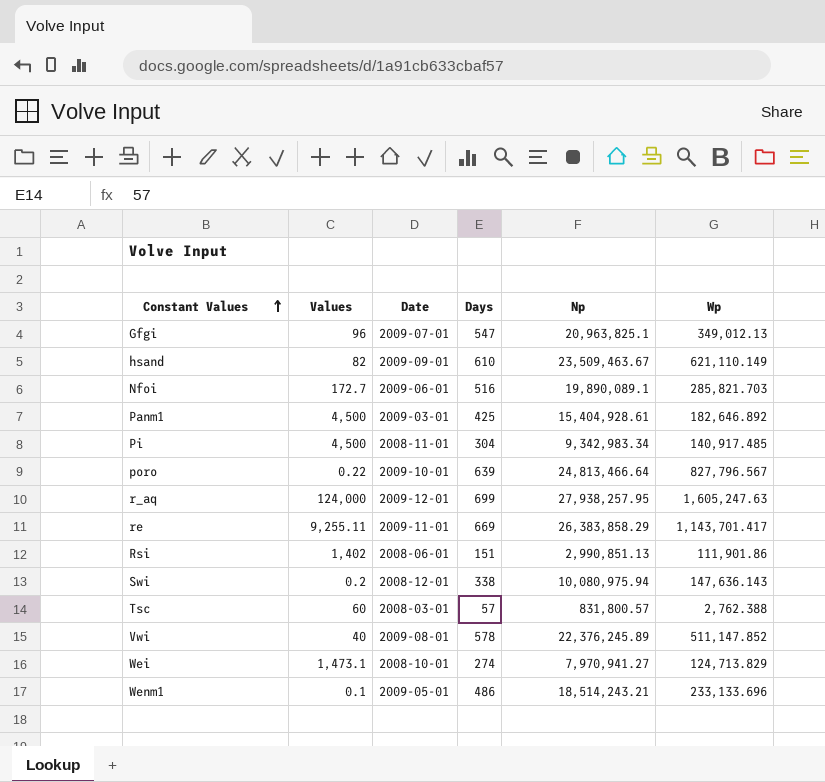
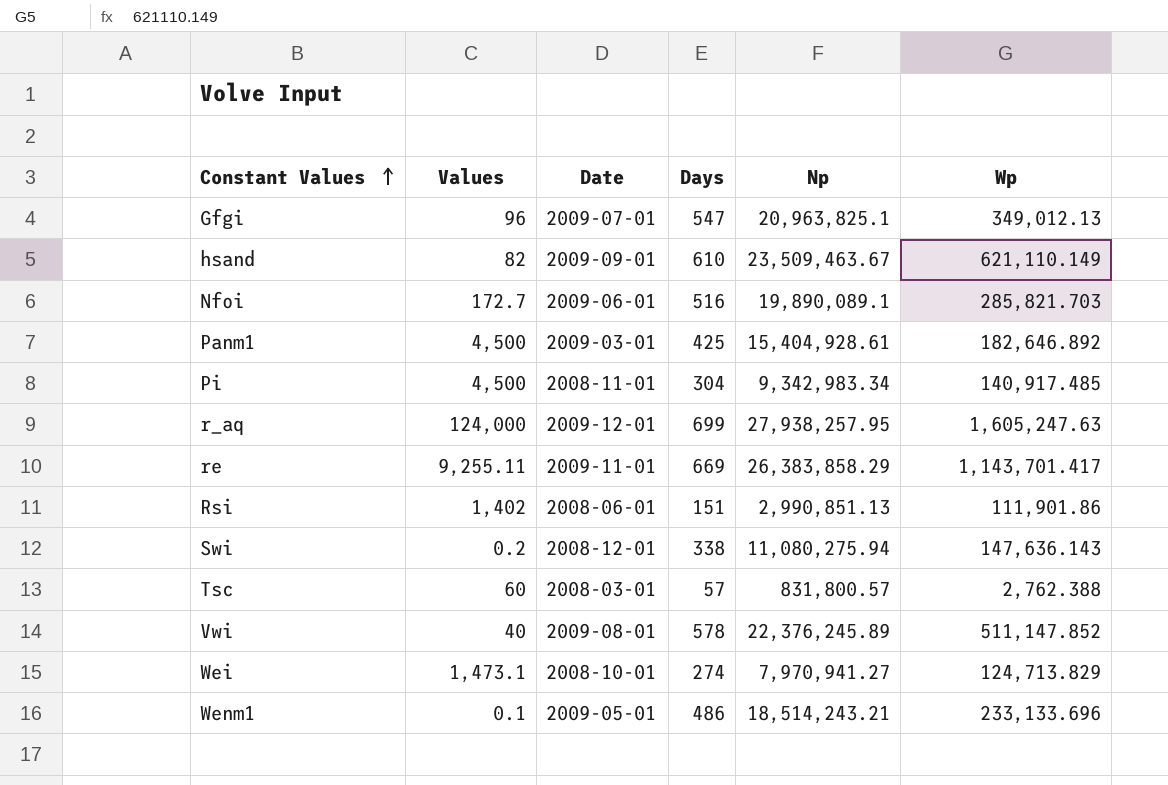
row poro: 0.22 | 2009-10-01 | 639 | 24,813,466.64 | 827,796.567 -> none
Swi | Np: 10,080,975.94 -> 11,080,275.94

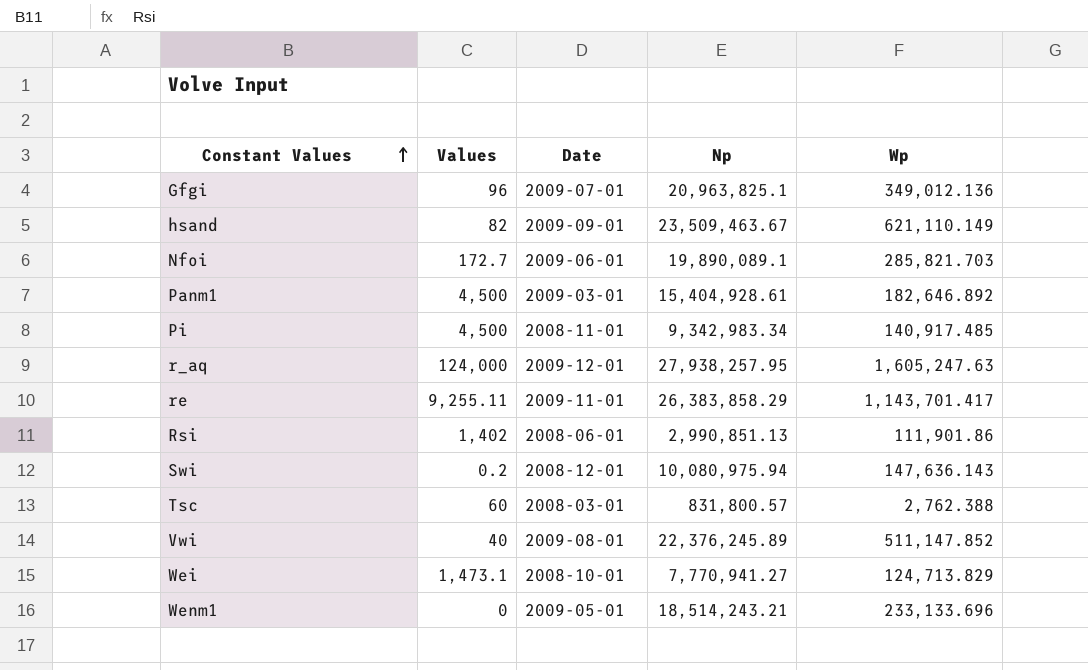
column Days | position: 4 -> none
Gfgi | Wp: 349,012.13 -> 349,012.136
Swi | Np: 11,080,275.94 -> 10,080,975.94
Wei | Np: 7,970,941.27 -> 7,770,941.27
Wenm1 | Values: 0.1 -> 0

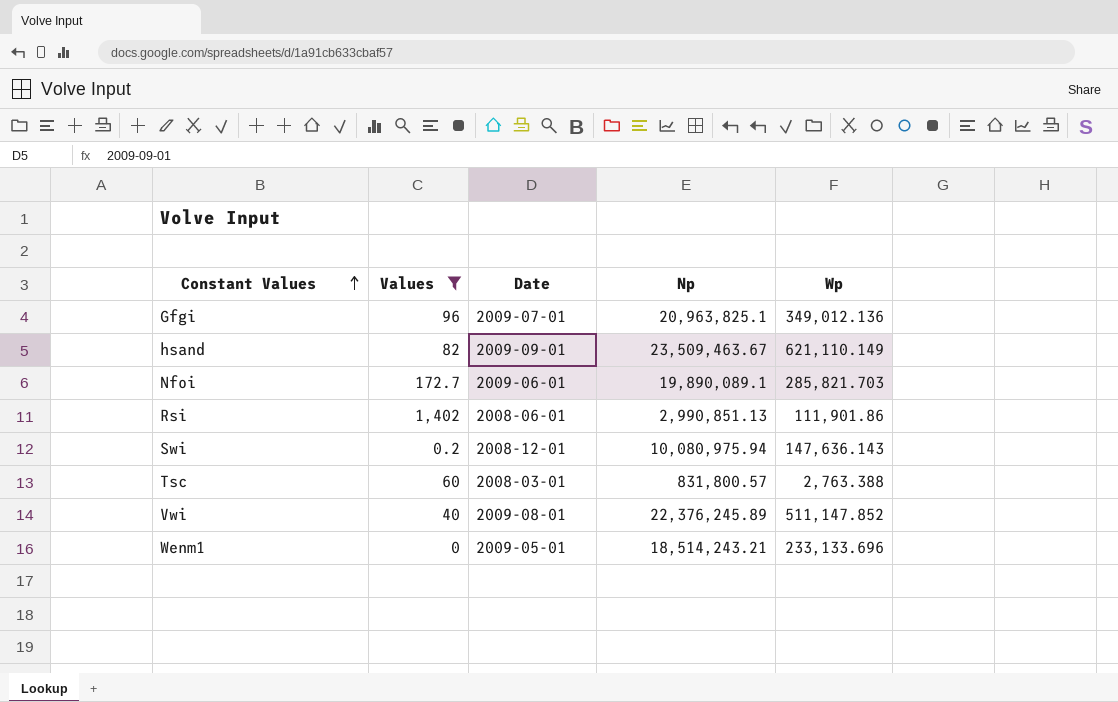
filter: none -> Values <= 1,402
Tsc | Wp: 2,762.388 -> 2,763.388

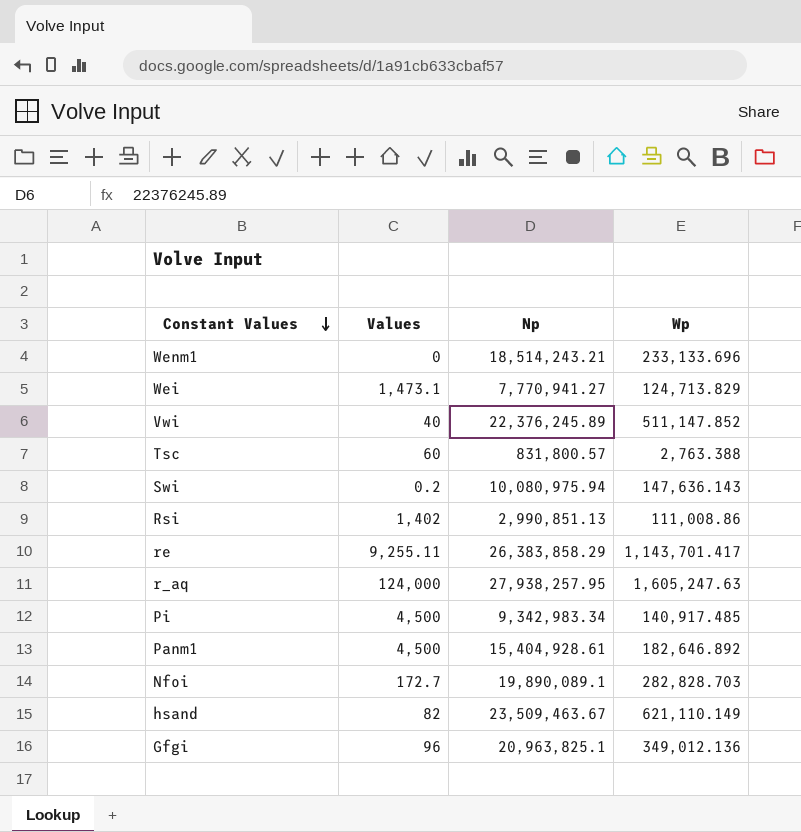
filter: Values <= 1,402 -> none
row order: Constant Values ascending -> Constant Values descending
column Date | position: 3 -> none
Rsi | Wp: 111,901.86 -> 111,008.86
Nfoi | Wp: 285,821.703 -> 282,828.703

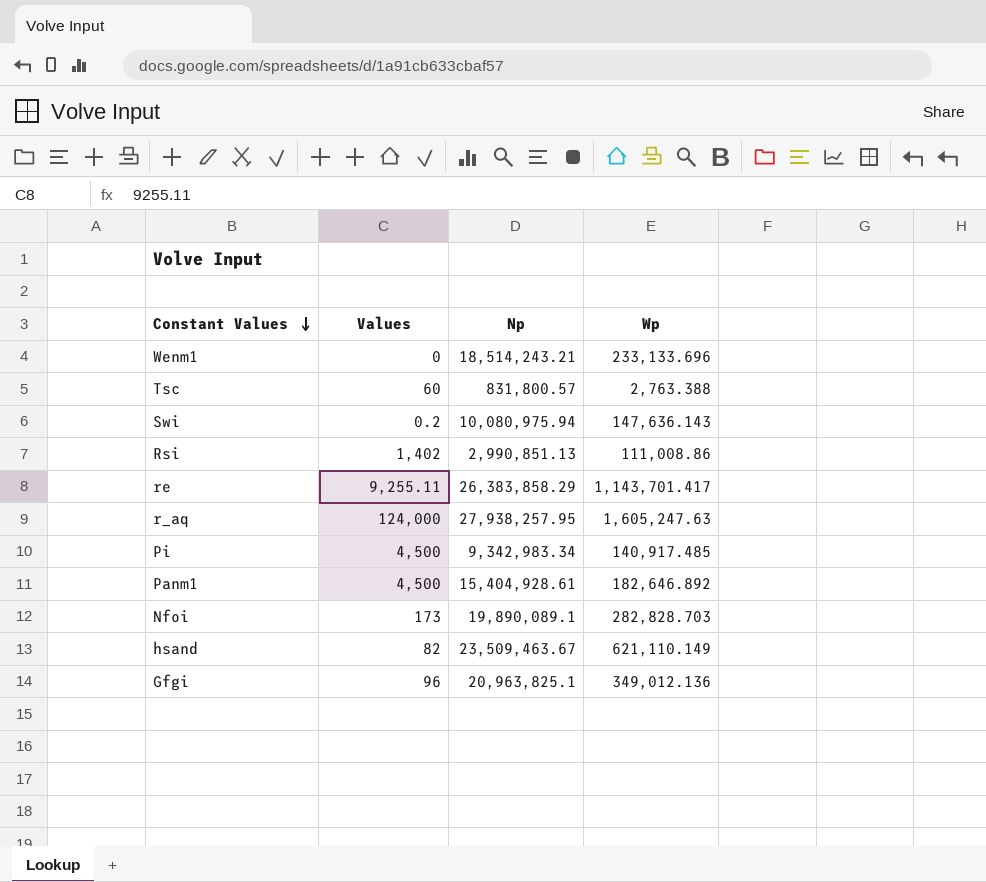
row Wei: 1,473.1 | 7,770,941.27 | 124,713.829 -> none
row Vwi: 40 | 22,376,245.89 | 511,147.852 -> none
Nfoi | Values: 172.7 -> 173

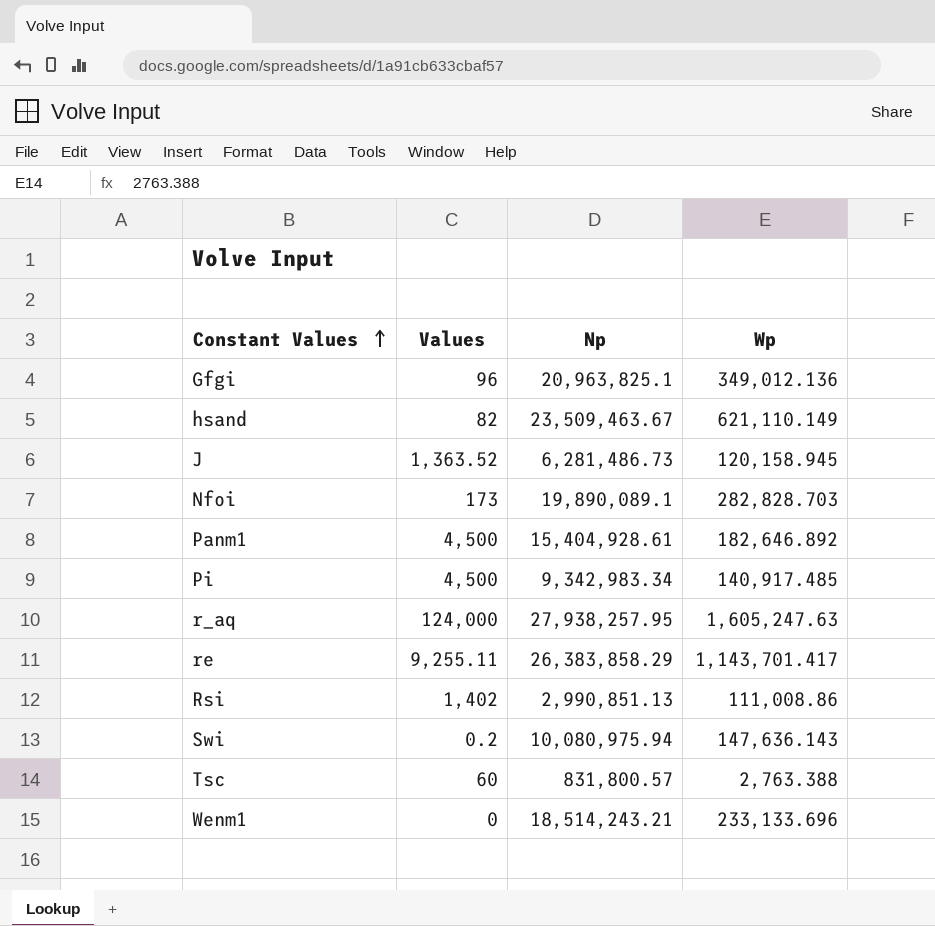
row order: Constant Values descending -> Constant Values ascending
row J: none -> 1,363.52 | 6,281,486.73 | 120,158.945

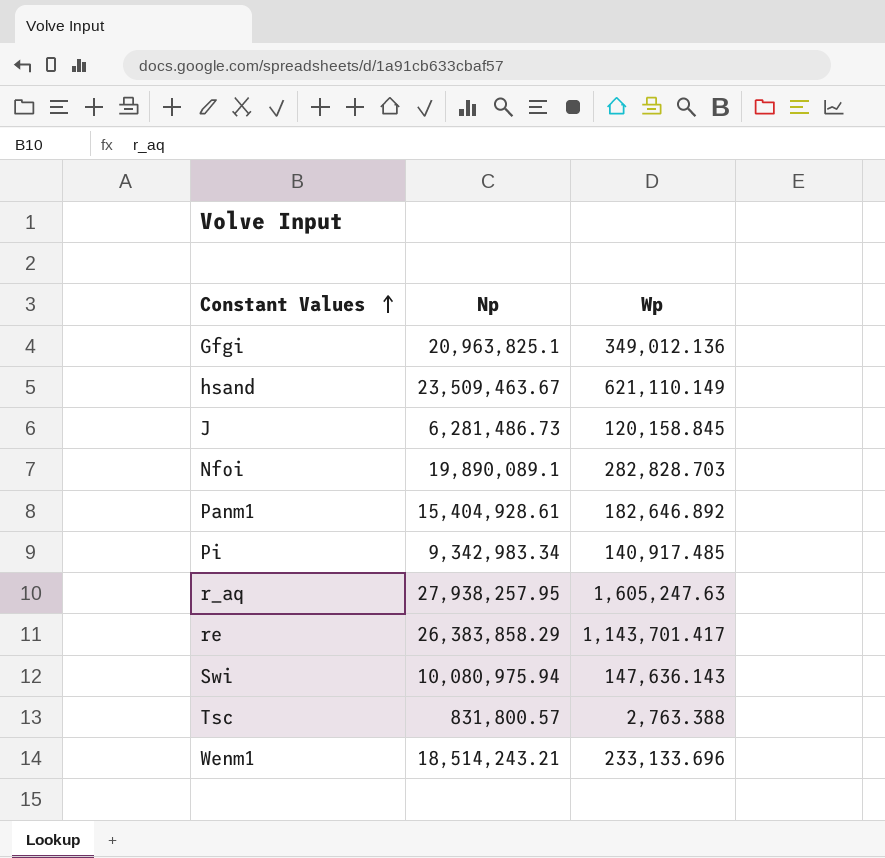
column Values | position: 2 -> none
row Rsi: 1,402 | 2,990,851.13 | 111,008.86 -> none
J | Wp: 120,158.945 -> 120,158.845

